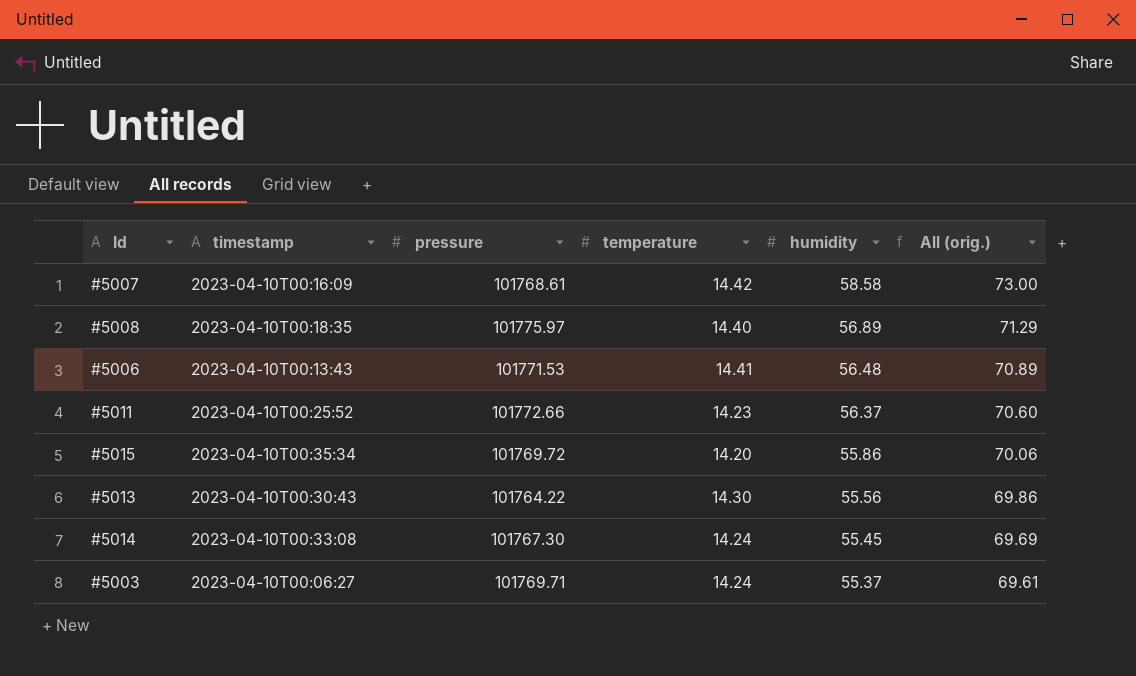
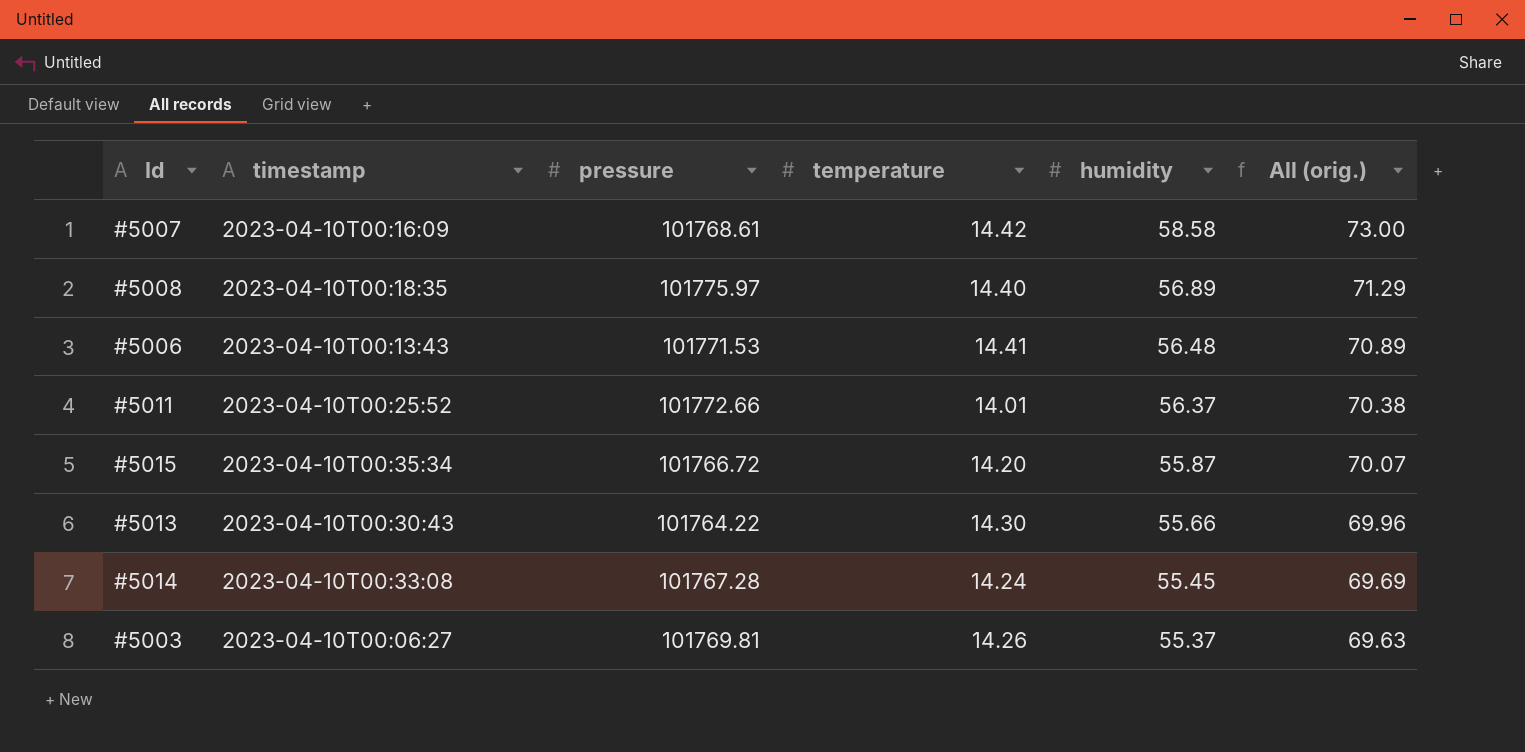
#5011 | temperature: 14.23 -> 14.01
#5011 | All (orig.): 70.60 -> 70.38
#5015 | pressure: 101769.72 -> 101766.72
#5015 | humidity: 55.86 -> 55.87
#5015 | All (orig.): 70.06 -> 70.07
#5013 | humidity: 55.56 -> 55.66
#5013 | All (orig.): 69.86 -> 69.96
#5014 | pressure: 101767.30 -> 101767.28
#5003 | pressure: 101769.71 -> 101769.81
#5003 | temperature: 14.24 -> 14.26
#5003 | All (orig.): 69.61 -> 69.63

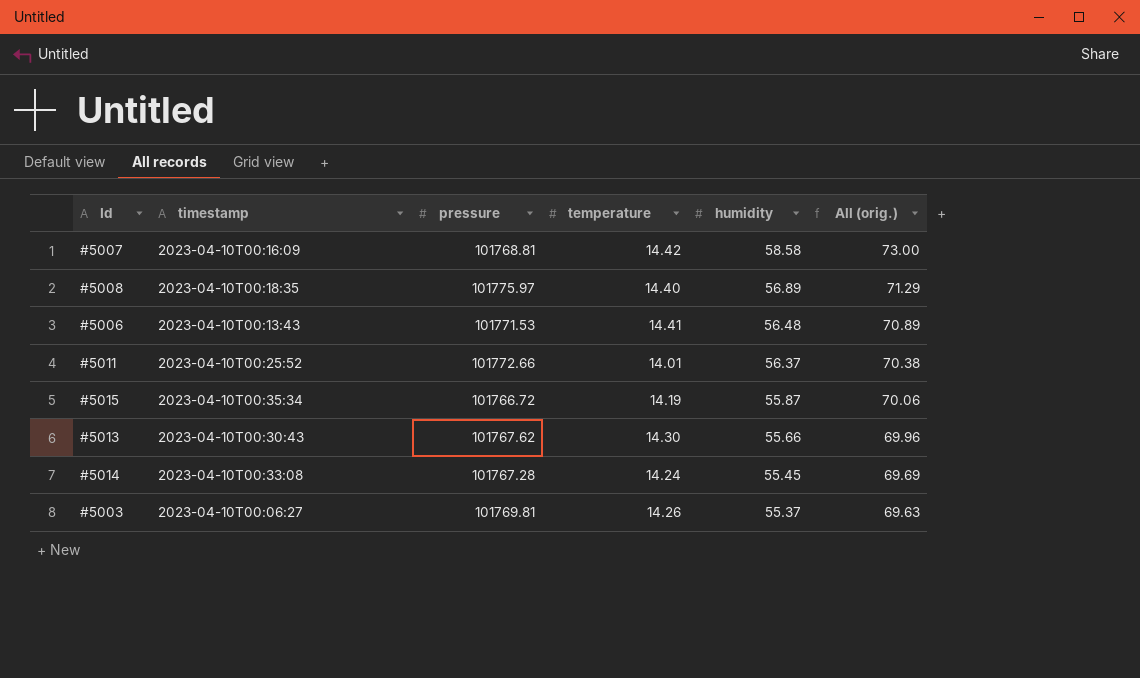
#5007 | pressure: 101768.61 -> 101768.81
#5015 | temperature: 14.20 -> 14.19
#5015 | All (orig.): 70.07 -> 70.06
#5013 | pressure: 101764.22 -> 101767.62

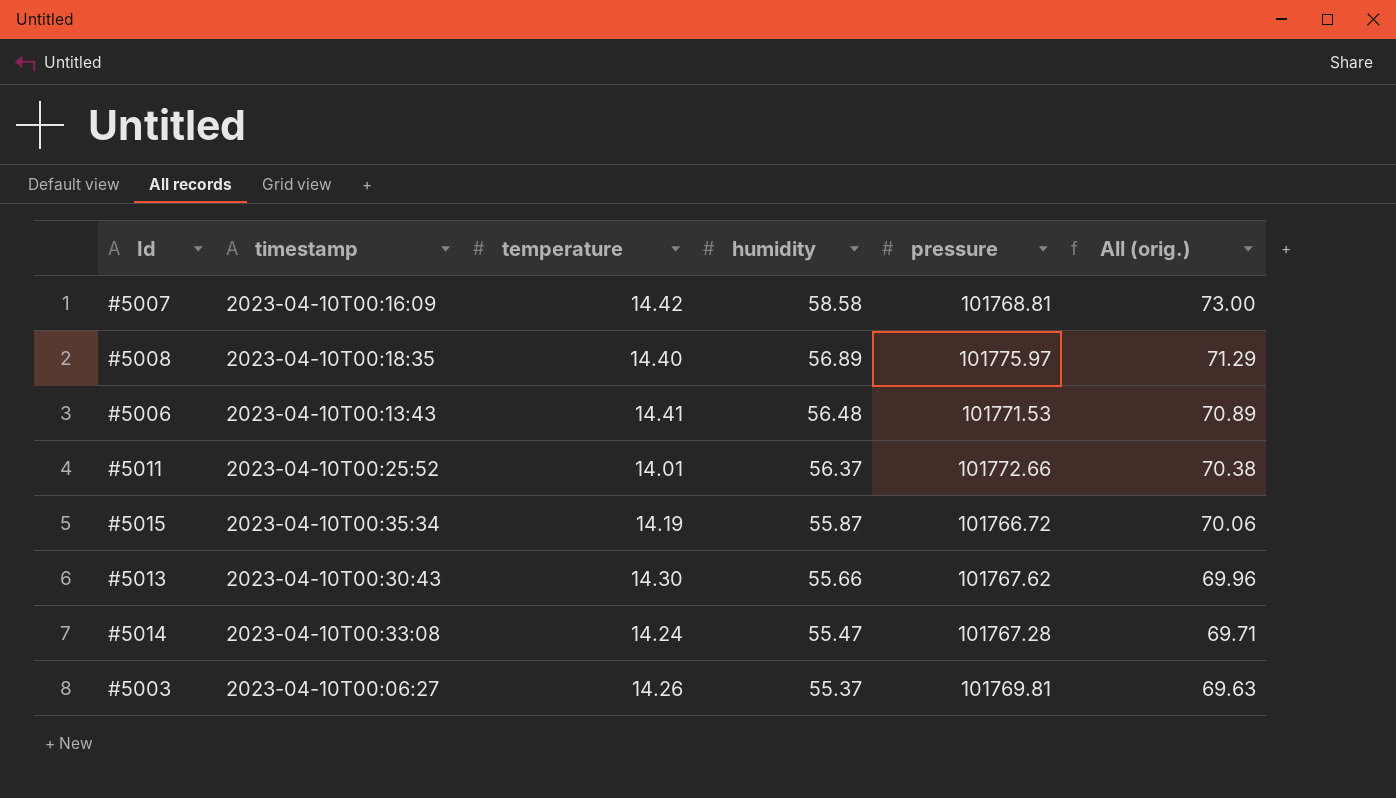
column pressure | position: 3 -> 5
#5014 | humidity: 55.45 -> 55.47
#5014 | All (orig.): 69.69 -> 69.71

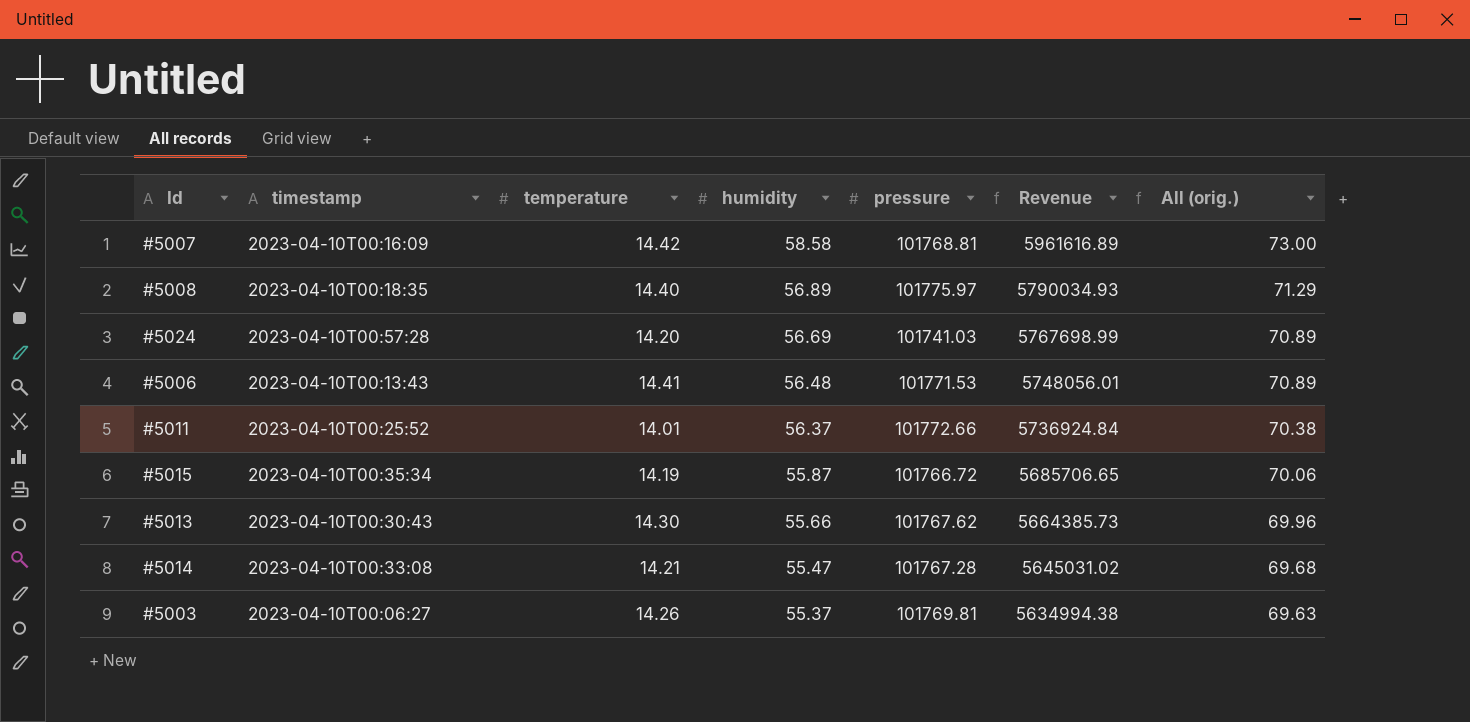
column Revenue | formula: none -> [humidity] * [pressure]
row #5024: none -> 2023-04-10T00:57:28 | 14.20 | 56.69 | 101741.03 | 5767698.99 | 70.89
#5014 | temperature: 14.24 -> 14.21
#5014 | All (orig.): 69.71 -> 69.68

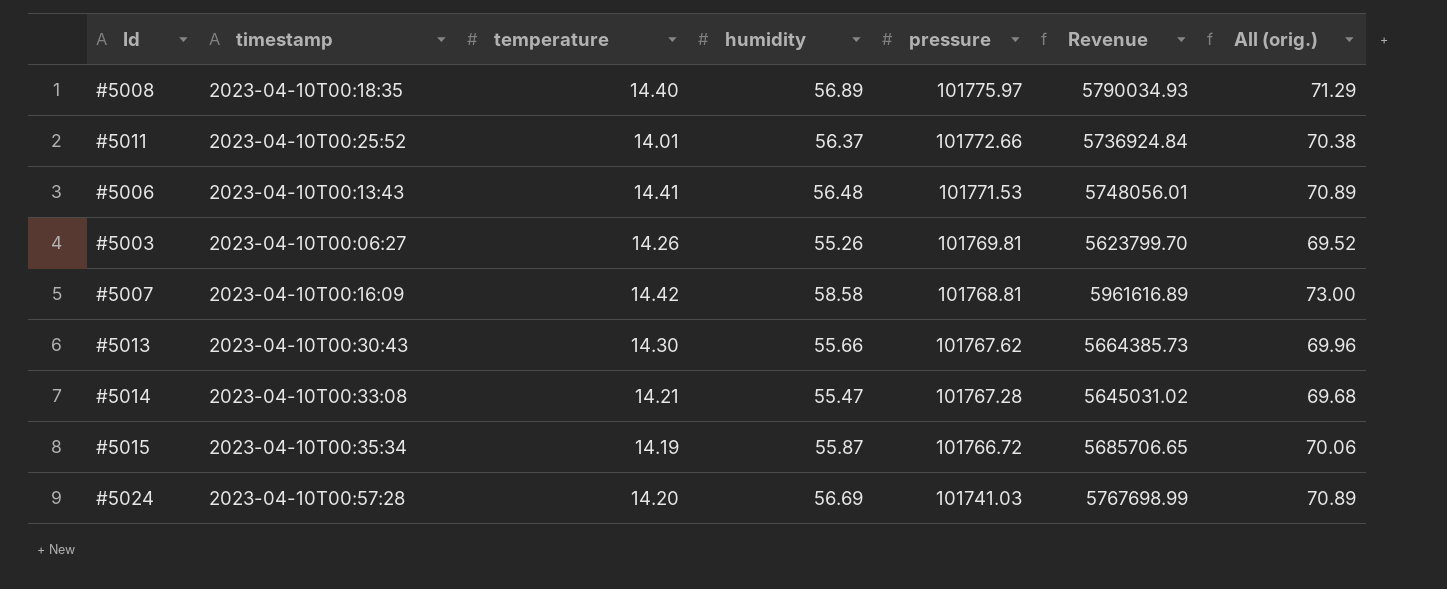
row order: humidity descending -> pressure descending
#5003 | humidity: 55.37 -> 55.26
#5003 | Revenue: 5634994.38 -> 5623799.70
#5003 | All (orig.): 69.63 -> 69.52

